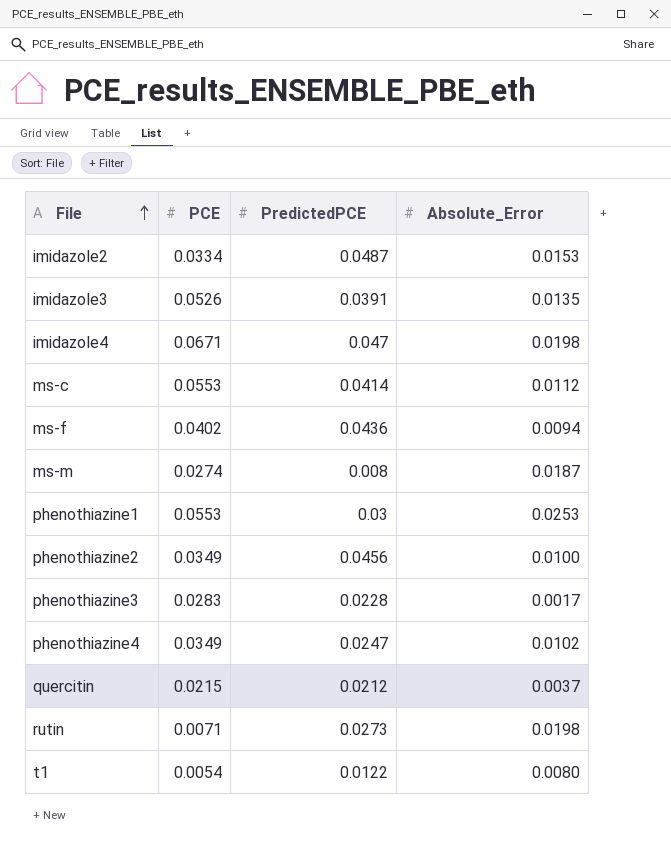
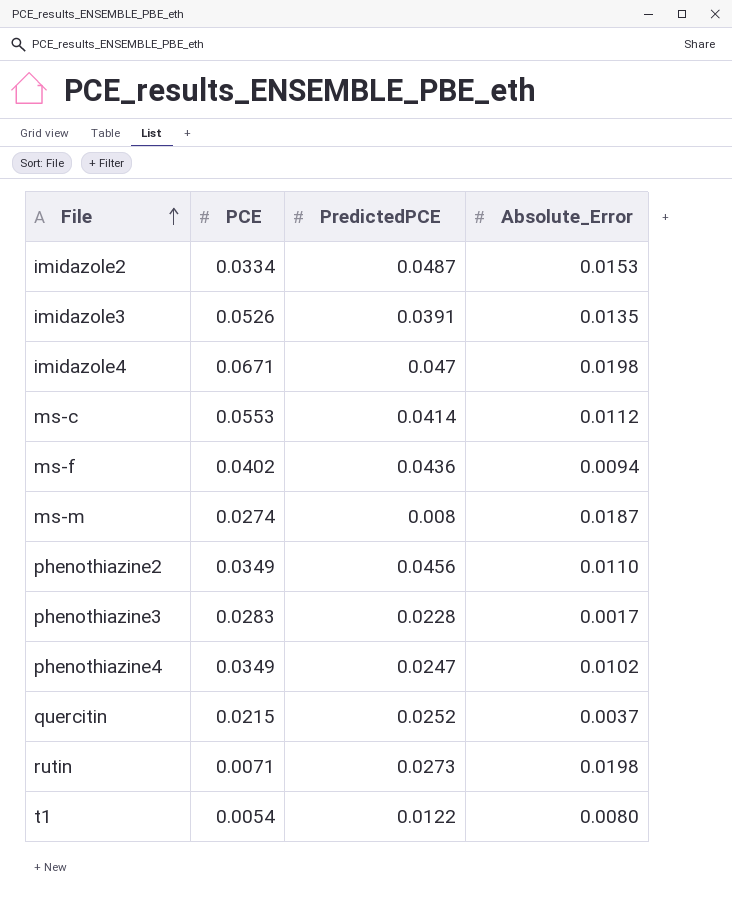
row phenothiazine1: 0.0553 | 0.03 | 0.0253 -> none
phenothiazine2 | Absolute_Error: 0.0100 -> 0.0110
quercitin | PredictedPCE: 0.0212 -> 0.0252

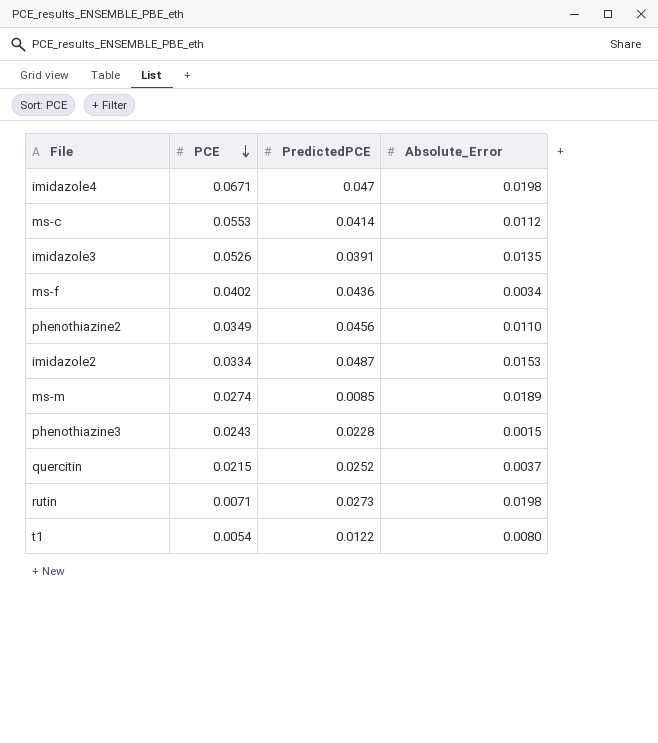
row order: File ascending -> PCE descending
row phenothiazine4: 0.0349 | 0.0247 | 0.0102 -> none
ms-f | Absolute_Error: 0.0094 -> 0.0034
ms-m | PredictedPCE: 0.008 -> 0.0085
ms-m | Absolute_Error: 0.0187 -> 0.0189
phenothiazine3 | PCE: 0.0283 -> 0.0243
phenothiazine3 | Absolute_Error: 0.0017 -> 0.0015

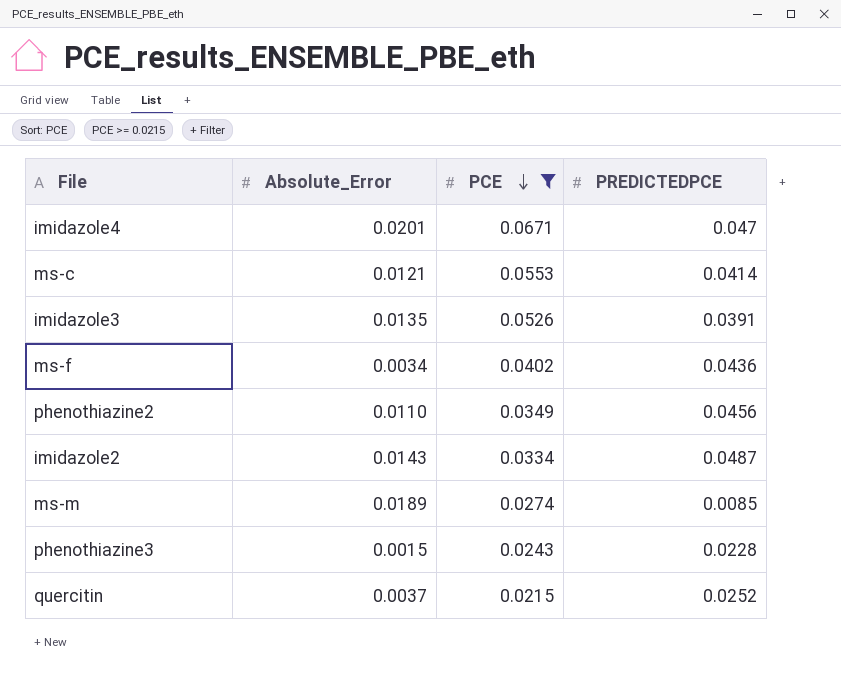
filter: none -> PCE >= 0.0215
column Absolute_Error | position: 4 -> 2
column name: PredictedPCE -> PREDICTEDPCE
imidazole4 | Absolute_Error: 0.0198 -> 0.0201
ms-c | Absolute_Error: 0.0112 -> 0.0121
imidazole2 | Absolute_Error: 0.0153 -> 0.0143

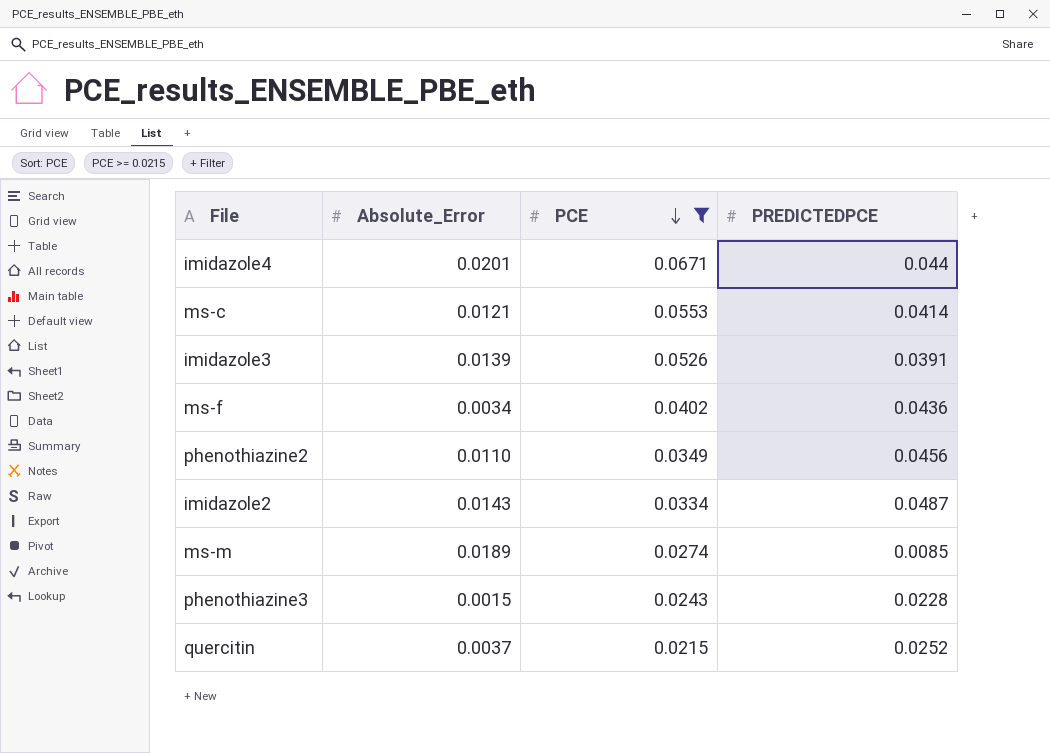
imidazole4 | PREDICTEDPCE: 0.047 -> 0.044
imidazole3 | Absolute_Error: 0.0135 -> 0.0139

